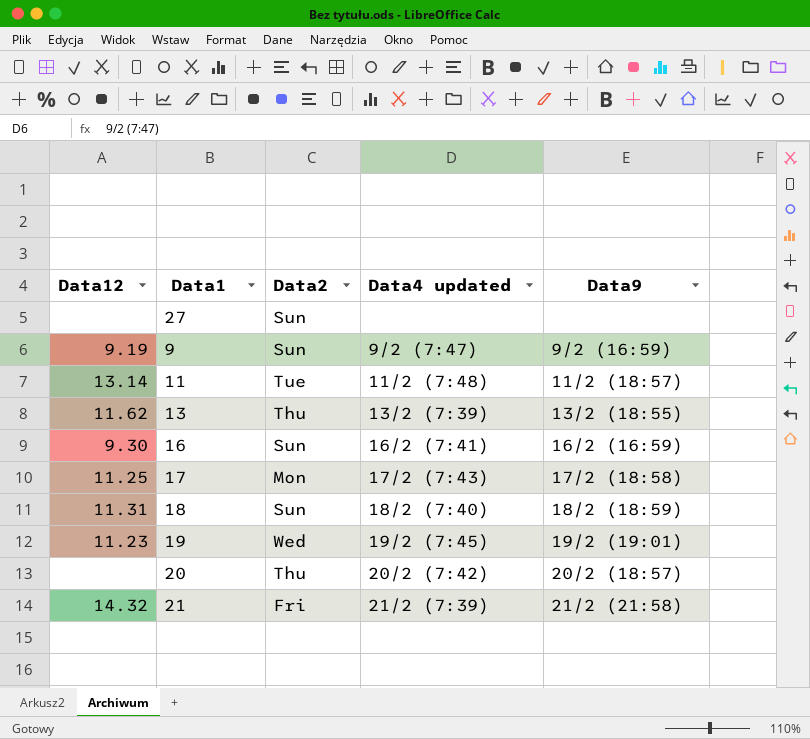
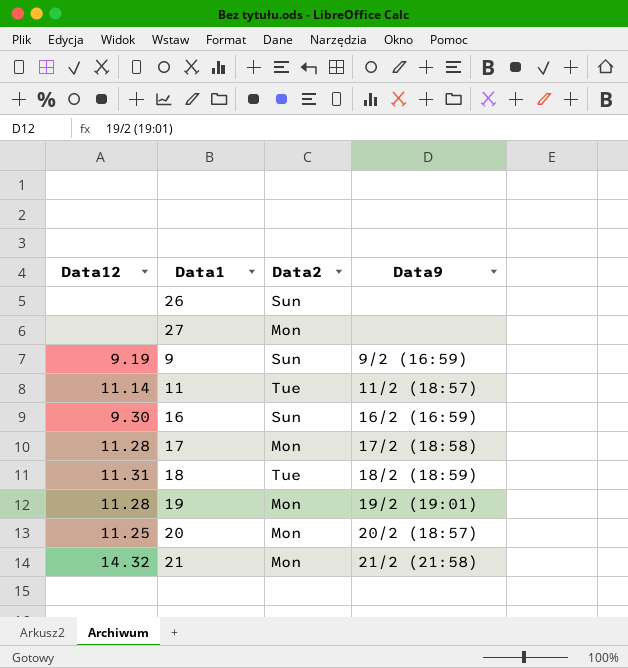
column Data4 updated | position: 4 -> none
row 13: 11.62 | Thu | 13/2 (7:39) | 13/2 (18:55) -> none
row 26: none -> none | Sun | none
27 | Data2: Sun -> Mon
11 | Data12: 13.14 -> 11.14
17 | Data12: 11.25 -> 11.28
18 | Data2: Sun -> Tue
19 | Data12: 11.23 -> 11.28
19 | Data2: Wed -> Mon
20 | Data12: none -> 11.25
20 | Data2: Thu -> Mon
21 | Data2: Fri -> Mon

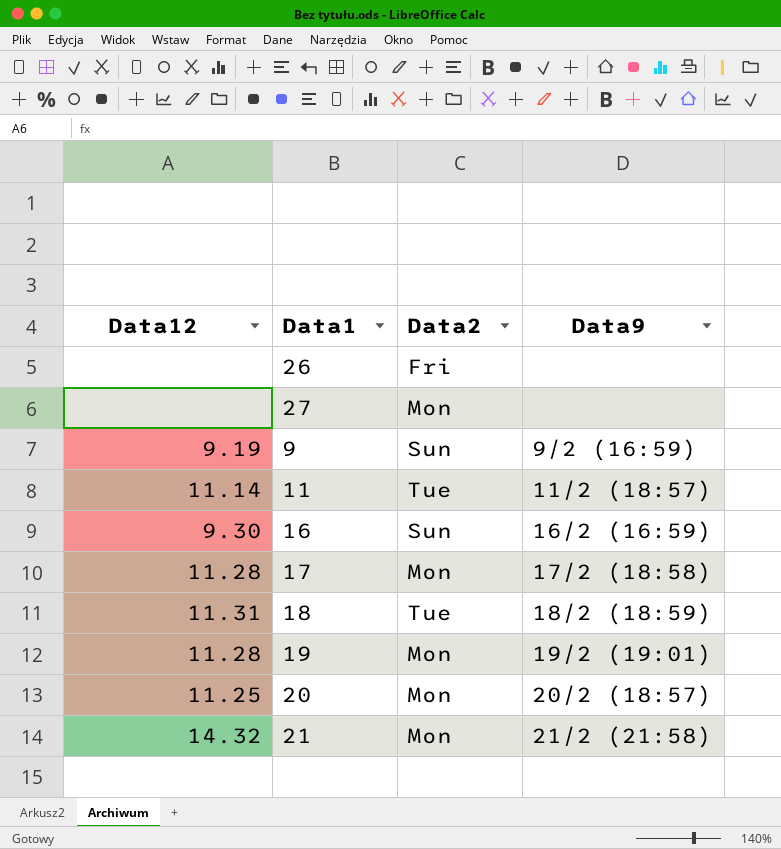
26 | Data2: Sun -> Fri

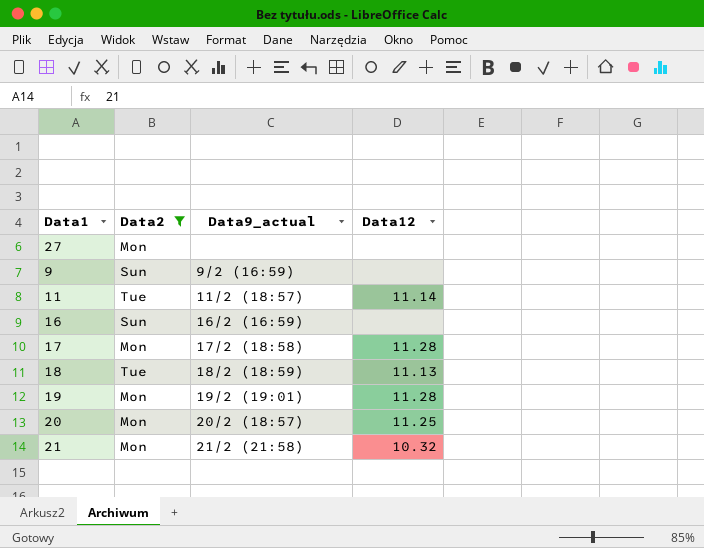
filter: none -> Data2 != Fri
column name: Data9 -> Data9_actual
column Data12 | position: 1 -> 4
9 | Data12: 9.19 -> none
16 | Data12: 9.30 -> none
18 | Data12: 11.31 -> 11.13
21 | Data12: 14.32 -> 10.32

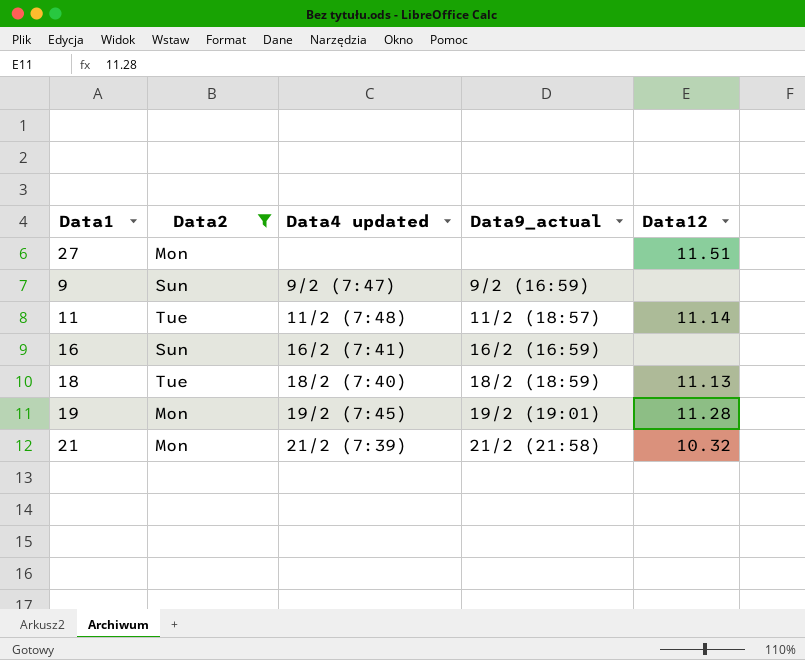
column Data4 updated | position: none -> 3
row 17: Mon | 17/2 (18:58) | 11.28 -> none
row 20: Mon | 20/2 (18:57) | 11.25 -> none
27 | Data12: none -> 11.51

